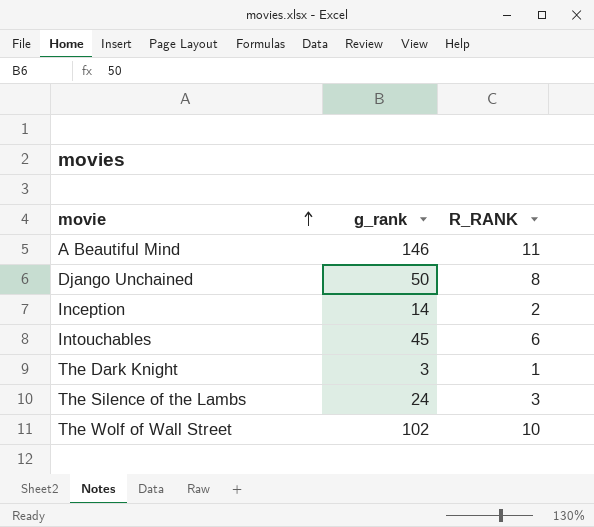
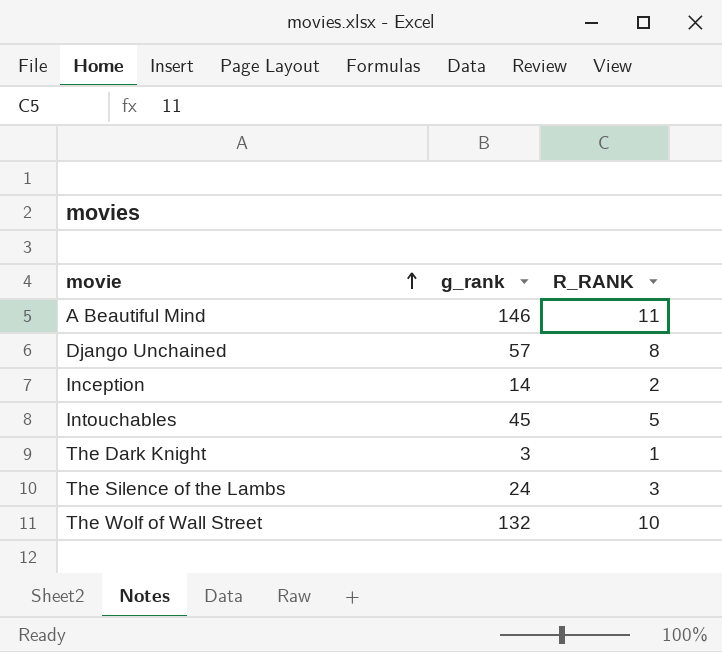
Django Unchained | g_rank: 50 -> 57
Intouchables | R_RANK: 6 -> 5
The Wolf of Wall Street | g_rank: 102 -> 132

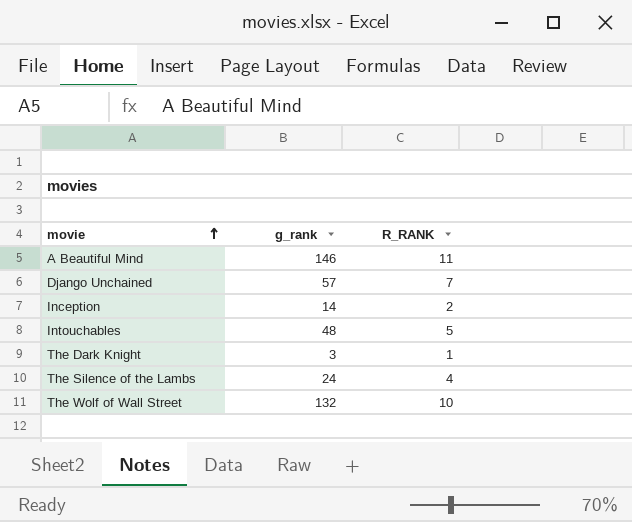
Django Unchained | R_RANK: 8 -> 7
Intouchables | g_rank: 45 -> 48
The Silence of the Lambs | R_RANK: 3 -> 4

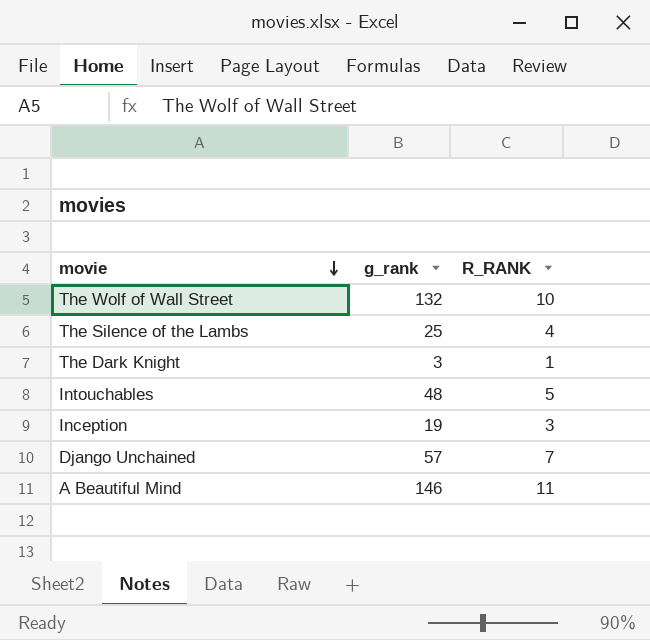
row order: movie ascending -> movie descending
The Silence of the Lambs | g_rank: 24 -> 25
Inception | g_rank: 14 -> 19
Inception | R_RANK: 2 -> 3

